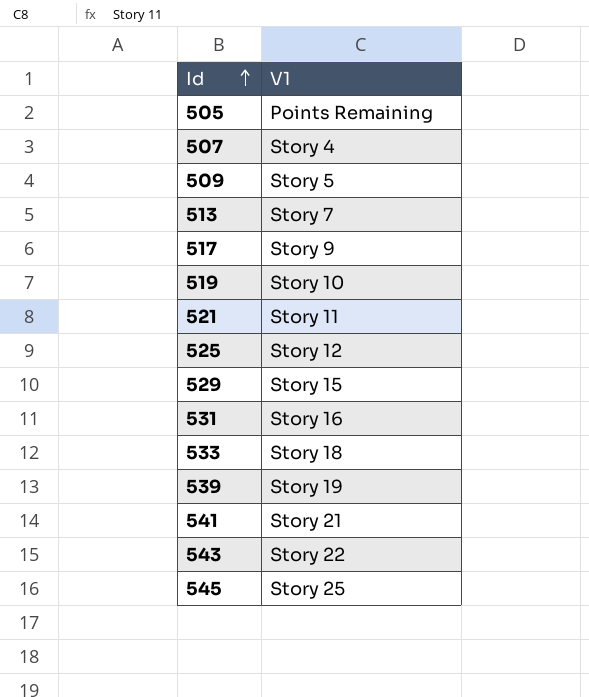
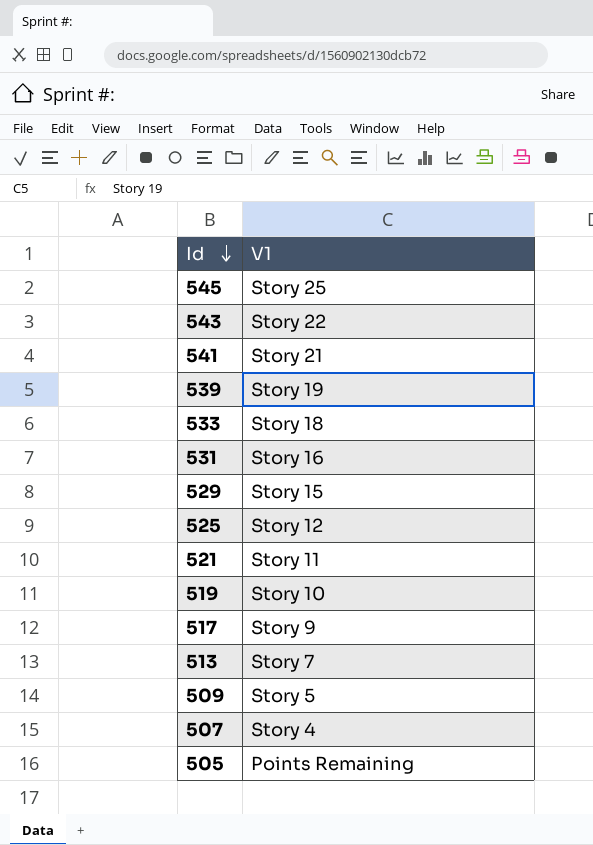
row order: Id ascending -> Id descending

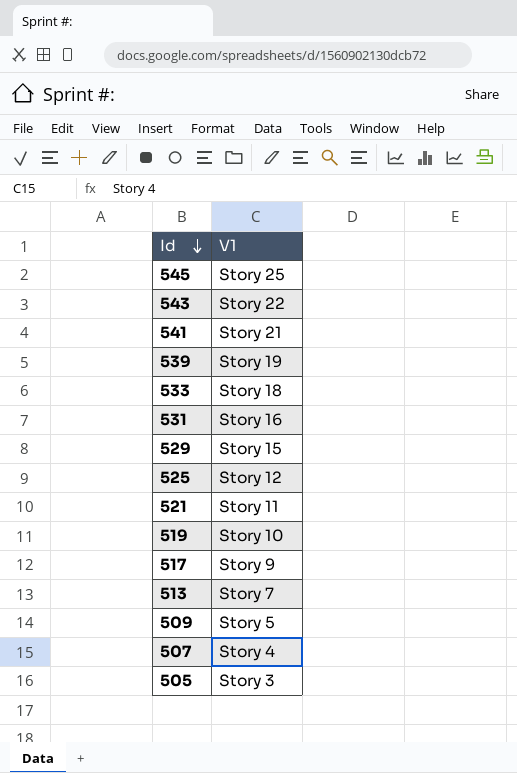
505 | V1: Points Remaining -> Story 3

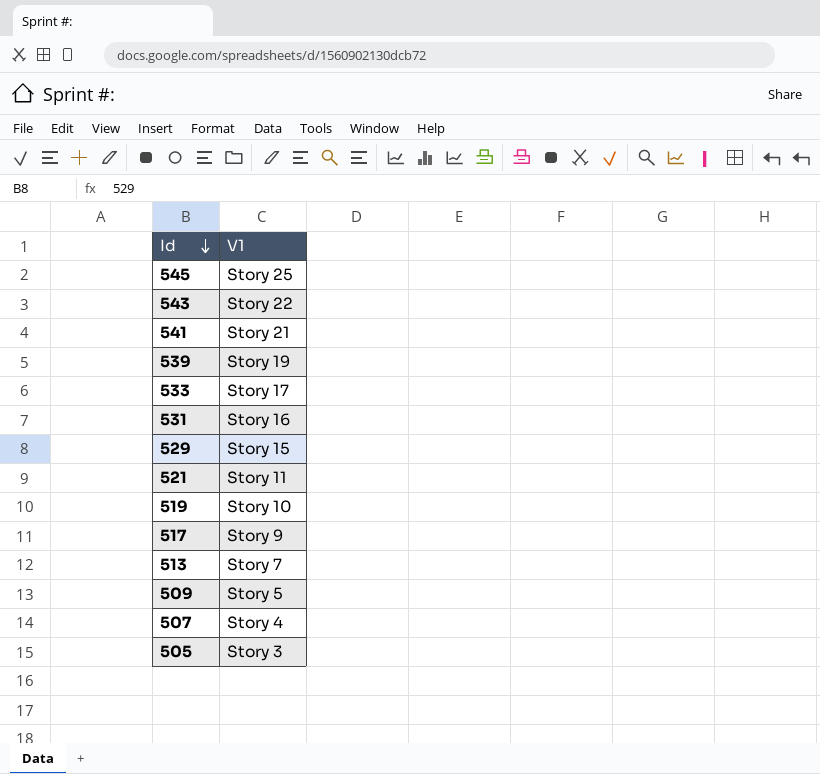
row 525: Story 12 -> none
533 | V1: Story 18 -> Story 17

